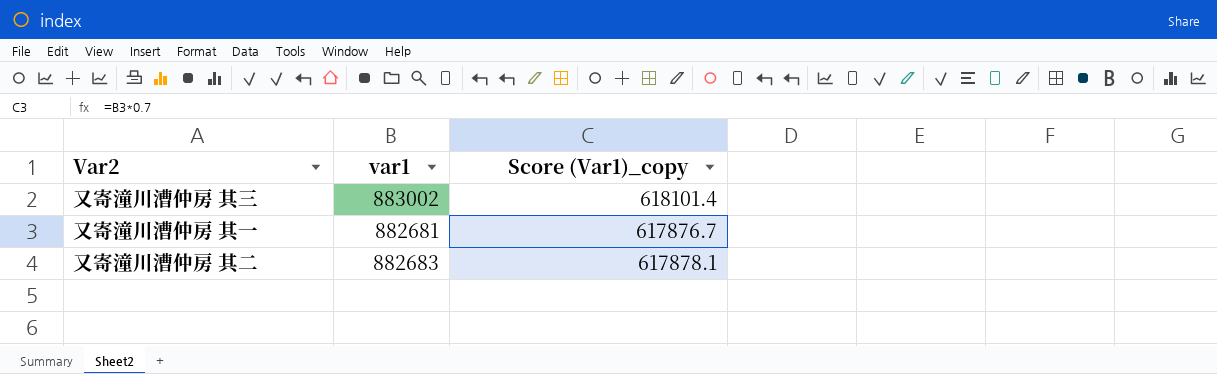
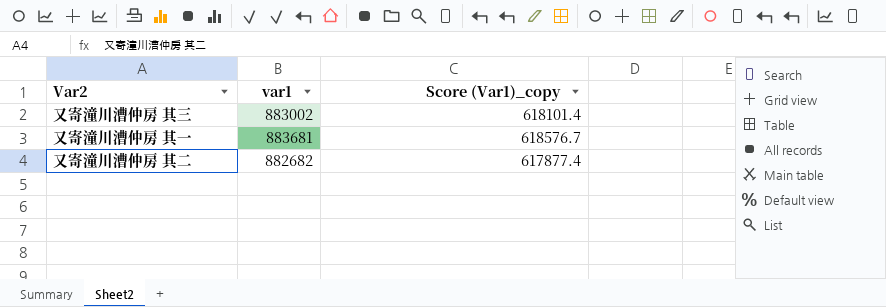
又寄潼川漕仲房 其一 | var1: 882681 -> 883681
又寄潼川漕仲房 其一 | Score (Var1)_copy: 617876.7 -> 618576.7
又寄潼川漕仲房 其二 | var1: 882683 -> 882682
又寄潼川漕仲房 其二 | Score (Var1)_copy: 617878.1 -> 617877.4

